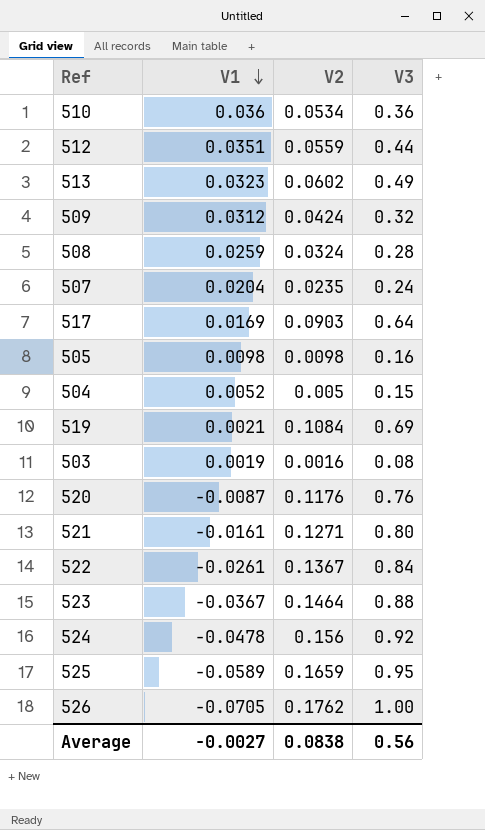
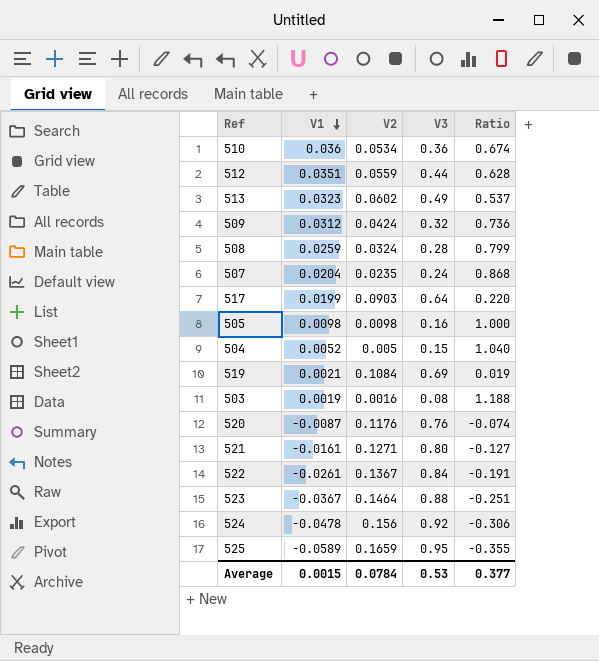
column Ratio | formula: none -> [V1] / [V2]
row 526: -0.0705 | 0.1762 | 1.00 -> none
517 | V1: 0.0169 -> 0.0199
Average | V1: -0.0027 -> 0.0015
Average | V2: 0.0838 -> 0.0784
Average | V3: 0.56 -> 0.53

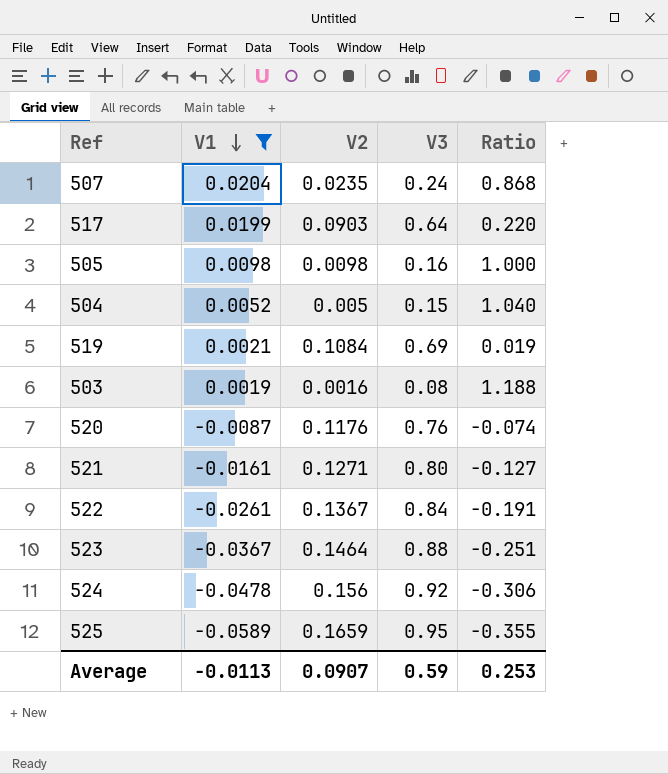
filter: none -> V1 <= 0.0204
Average | V1: 0.0015 -> -0.0113
Average | V2: 0.0784 -> 0.0907
Average | V3: 0.53 -> 0.59
Average | Ratio: 0.377 -> 0.253

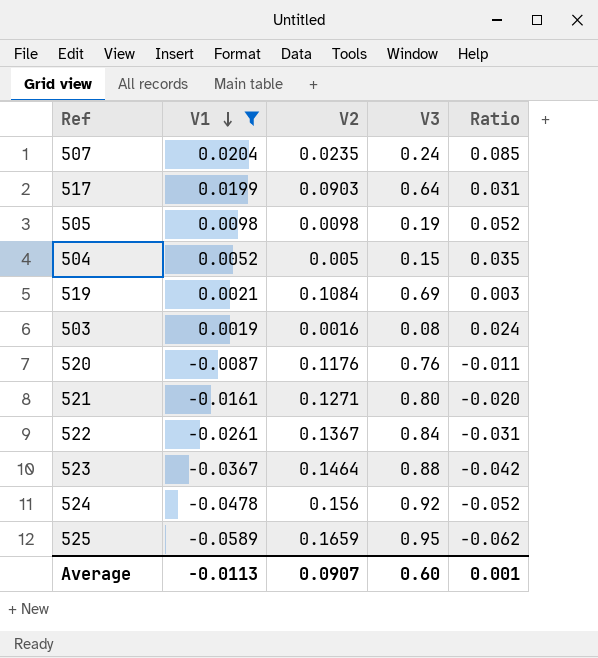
column Ratio | formula: [V1] / [V2] -> [V1] / [V3]
505 | V3: 0.16 -> 0.19
Average | V3: 0.59 -> 0.60
Average | Ratio: 0.253 -> 0.001

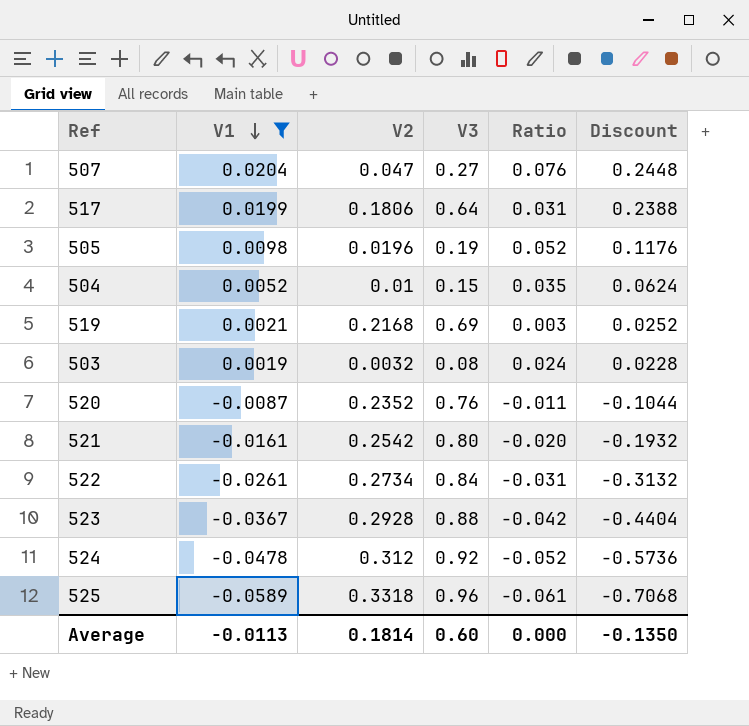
column Discount | formula: none -> [V1] * 12
507 | V2: 0.0235 -> 0.047
507 | V3: 0.24 -> 0.27
507 | Ratio: 0.085 -> 0.076
517 | V2: 0.0903 -> 0.1806
505 | V2: 0.0098 -> 0.0196
504 | V2: 0.005 -> 0.01
519 | V2: 0.1084 -> 0.2168
503 | V2: 0.0016 -> 0.0032
520 | V2: 0.1176 -> 0.2352
521 | V2: 0.1271 -> 0.2542
522 | V2: 0.1367 -> 0.2734
523 | V2: 0.1464 -> 0.2928
524 | V2: 0.156 -> 0.312
525 | V2: 0.1659 -> 0.3318
525 | V3: 0.95 -> 0.96
525 | Ratio: -0.062 -> -0.061
Average | V2: 0.0907 -> 0.1814
Average | Ratio: 0.001 -> 0.000

